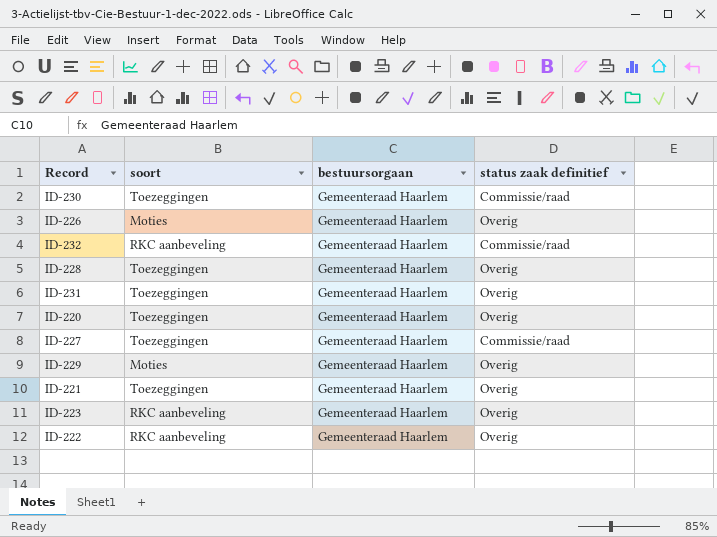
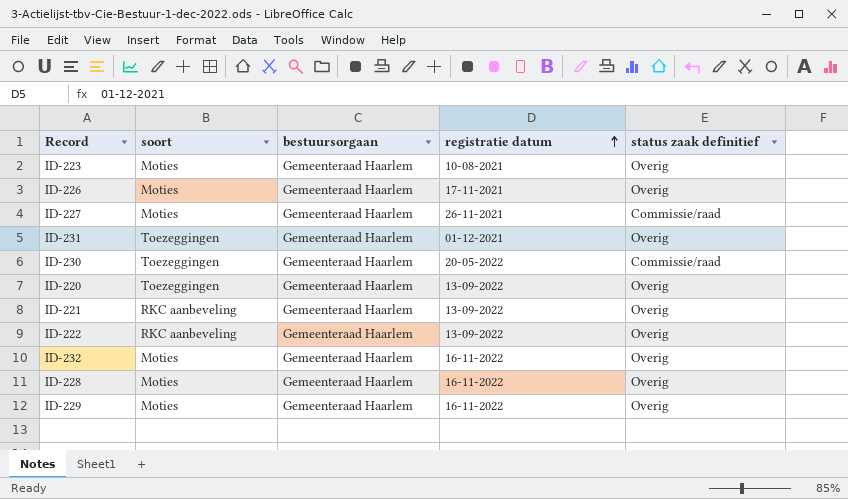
row order: none -> registratie datum ascending
column registratie datum | position: none -> 4
ID-223 | soort: RKC aanbeveling -> Moties
ID-227 | soort: Toezeggingen -> Moties
ID-221 | soort: Toezeggingen -> RKC aanbeveling
ID-232 | soort: RKC aanbeveling -> Moties
ID-232 | status zaak definitief: Commissie/raad -> Overig
ID-228 | soort: Toezeggingen -> Moties

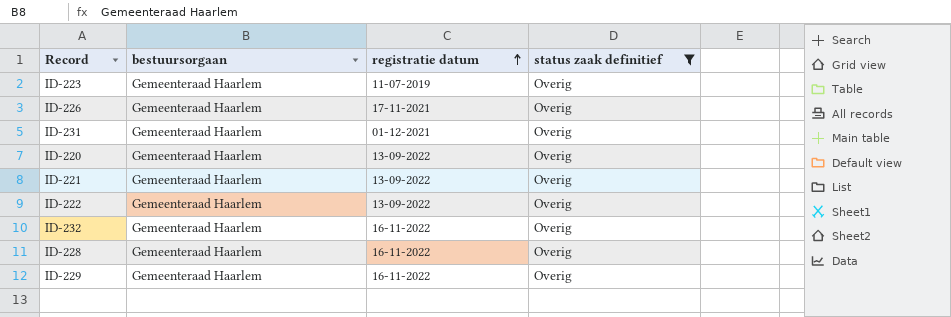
filter: none -> status zaak definitief = Overig
column soort | position: 2 -> none
ID-223 | registratie datum: 10-08-2021 -> 11-07-2019

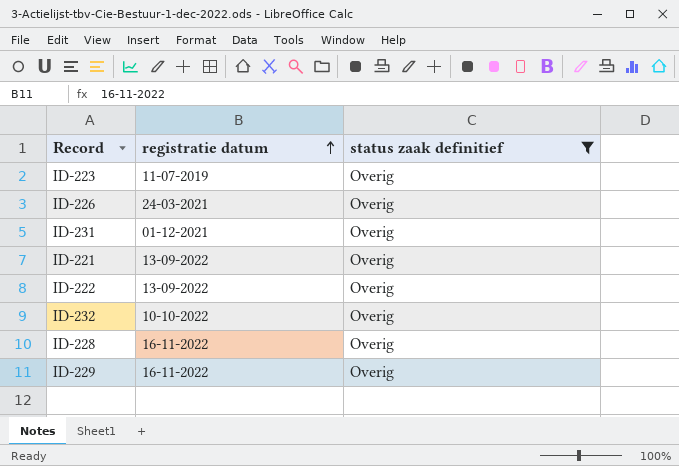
column bestuursorgaan | position: 2 -> none
row ID-220: Gemeenteraad Haarlem | 13-09-2022 | Overig -> none
ID-226 | registratie datum: 17-11-2021 -> 24-03-2021
ID-232 | registratie datum: 16-11-2022 -> 10-10-2022

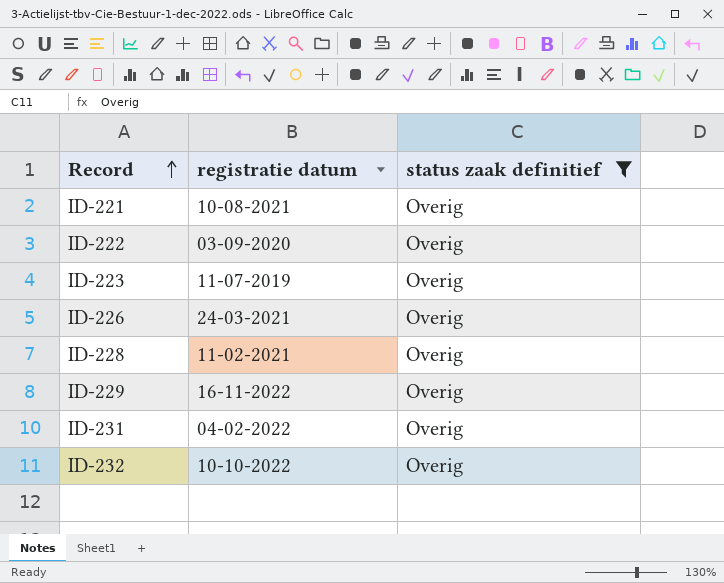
row order: registratie datum ascending -> Record ascending
ID-221 | registratie datum: 13-09-2022 -> 10-08-2021
ID-222 | registratie datum: 13-09-2022 -> 03-09-2020
ID-228 | registratie datum: 16-11-2022 -> 11-02-2021
ID-231 | registratie datum: 01-12-2021 -> 04-02-2022

